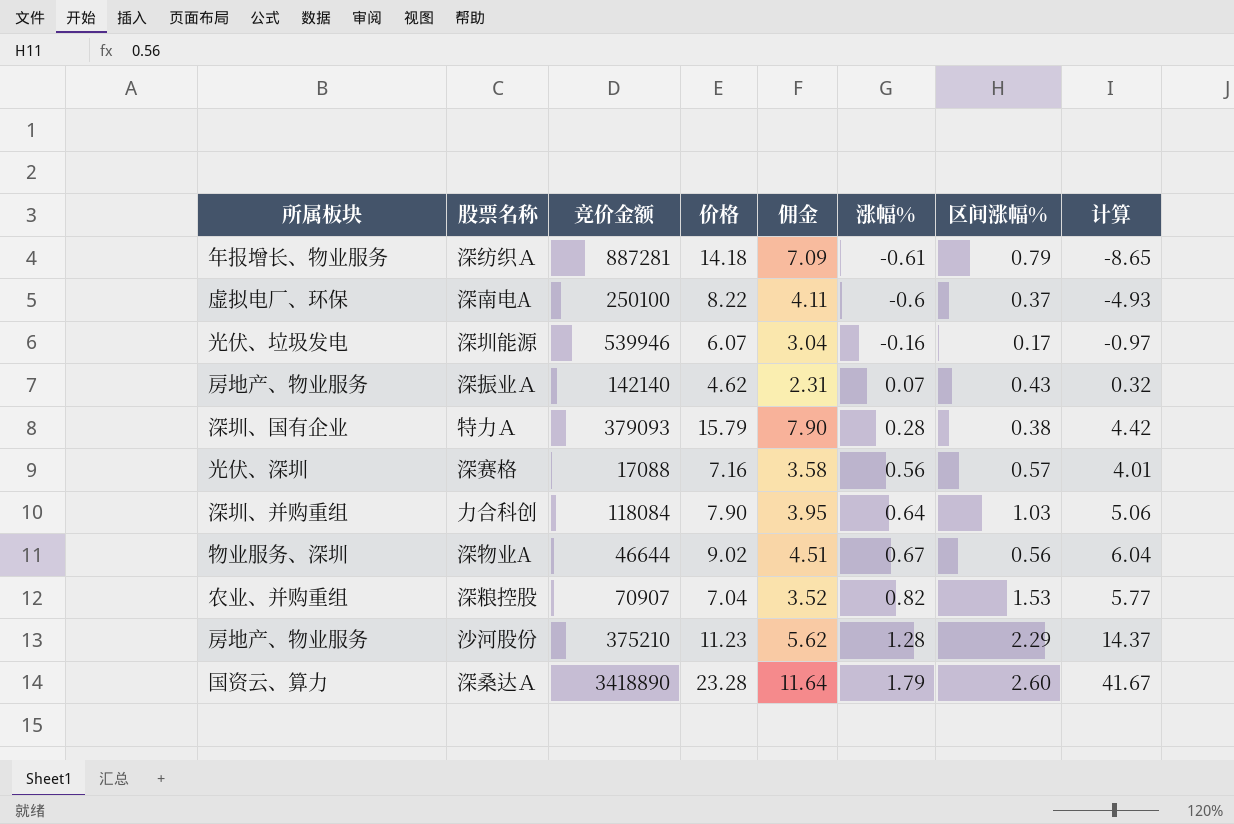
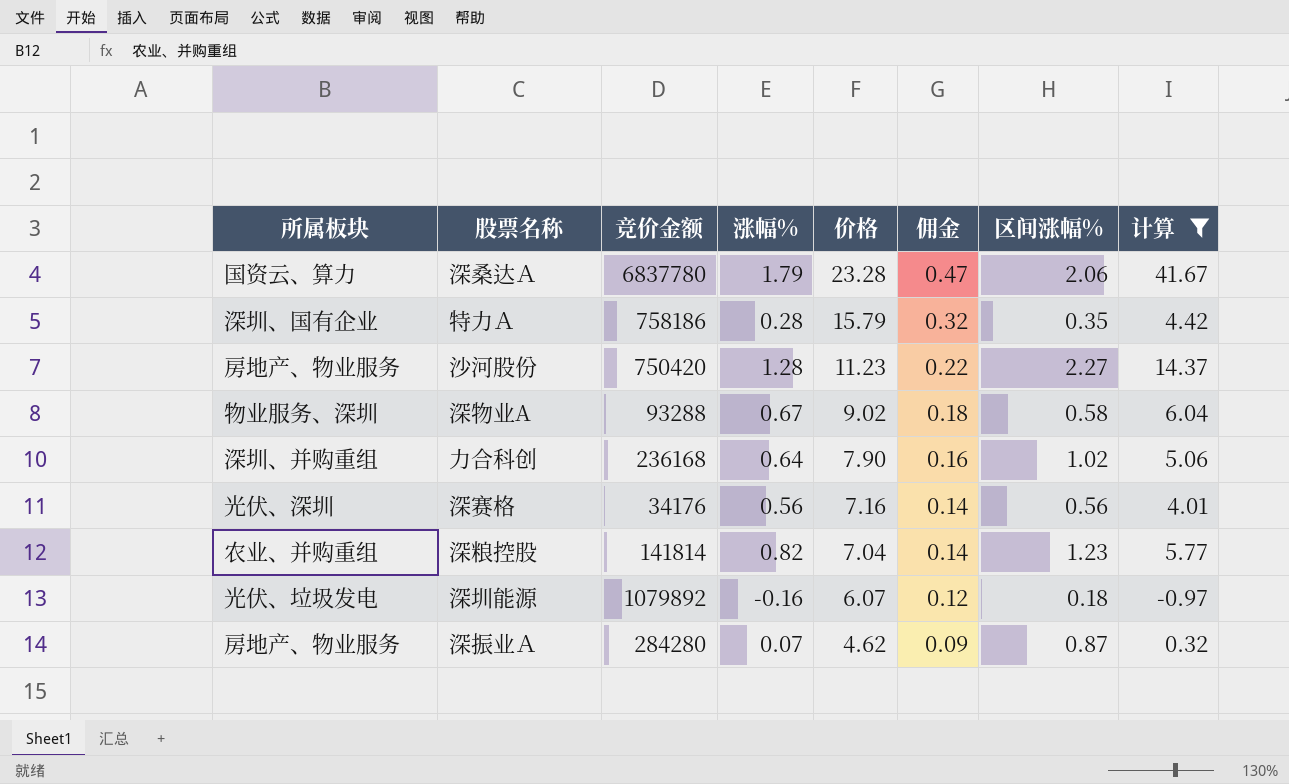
filter: none -> 计算 >= -0.97
row order: 涨幅% ascending -> 价格 descending
column 涨幅% | position: 6 -> 4
column 佣金 | formula: [价格] * 0.5 -> [价格] * 0.02
深桑达Ａ | 竞价金额: 3418890 -> 6837780
深桑达Ａ | 区间涨幅%: 2.60 -> 2.06
特力Ａ | 竞价金额: 379093 -> 758186
特力Ａ | 区间涨幅%: 0.38 -> 0.35
沙河股份 | 竞价金额: 375210 -> 750420
沙河股份 | 区间涨幅%: 2.29 -> 2.27
深物业A | 竞价金额: 46644 -> 93288
深物业A | 区间涨幅%: 0.56 -> 0.58
力合科创 | 竞价金额: 118084 -> 236168
力合科创 | 区间涨幅%: 1.03 -> 1.02
深赛格 | 竞价金额: 17088 -> 34176
深赛格 | 区间涨幅%: 0.57 -> 0.56
深粮控股 | 竞价金额: 70907 -> 141814
深粮控股 | 区间涨幅%: 1.53 -> 1.23
深圳能源 | 竞价金额: 539946 -> 1079892
深圳能源 | 区间涨幅%: 0.17 -> 0.18
深振业Ａ | 竞价金额: 142140 -> 284280
深振业Ａ | 区间涨幅%: 0.43 -> 0.87

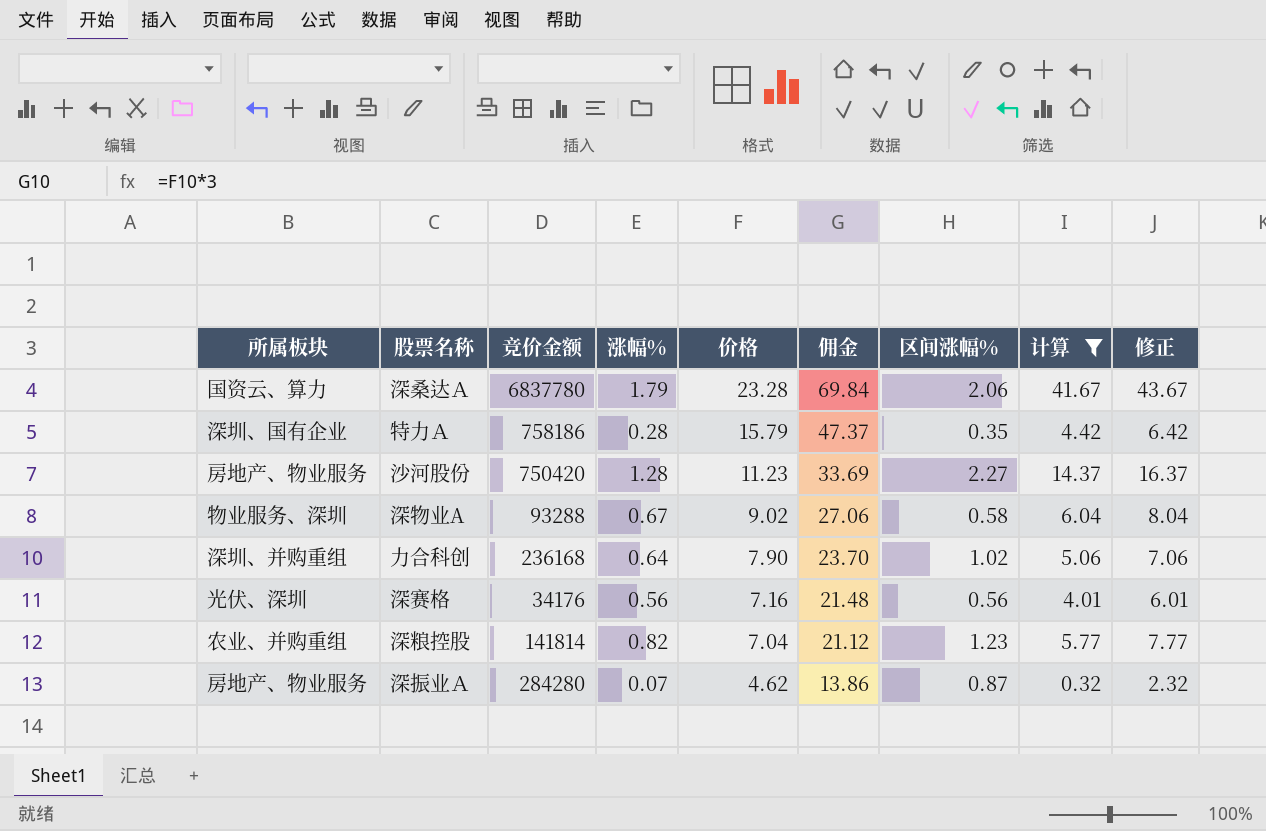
column 佣金 | formula: [价格] * 0.02 -> [价格] * 3
column 修正 | formula: none -> [计算] + 2
row 深圳能源: 光伏、垃圾发电 | 1079892 | -0.16 | 6.07 | 0.12 | 0.18 | -0.97 -> none

